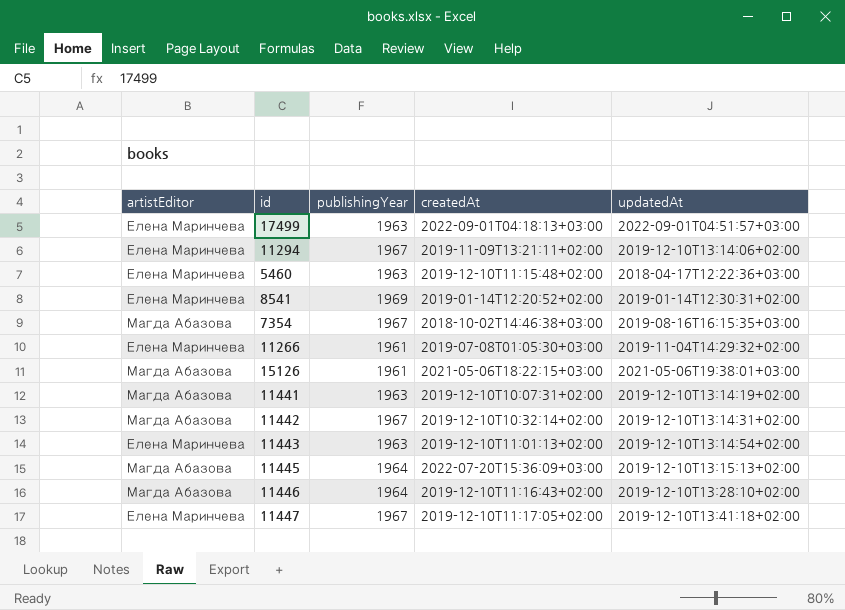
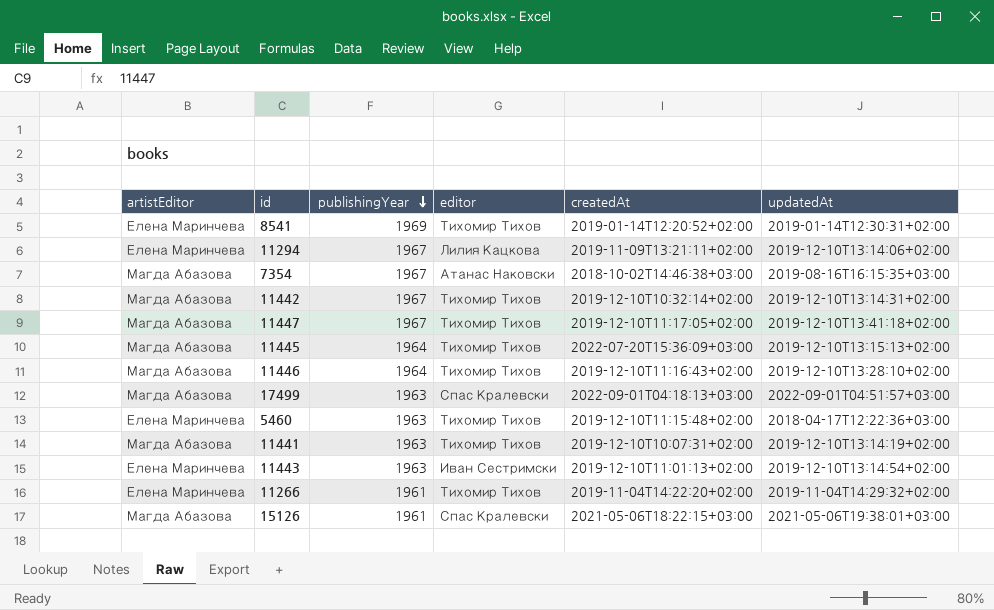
row order: none -> publishingYear descending
column editor | position: none -> 4
11447 | artistEditor: Елена Маринчева -> Магда Абазова
17499 | artistEditor: Елена Маринчева -> Магда Абазова
11266 | createdAt: 2019-07-08T01:05:30+03:00 -> 2019-11-04T14:22:20+02:00

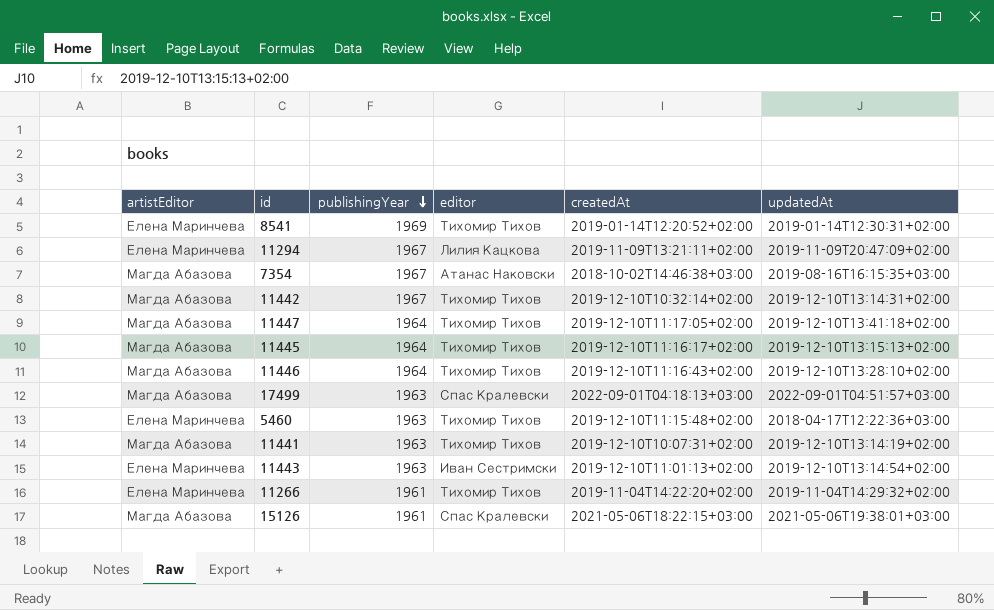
11294 | updatedAt: 2019-12-10T13:14:06+02:00 -> 2019-11-09T20:47:09+02:00
11447 | publishingYear: 1967 -> 1964
11445 | createdAt: 2022-07-20T15:36:09+03:00 -> 2019-12-10T11:16:17+02:00

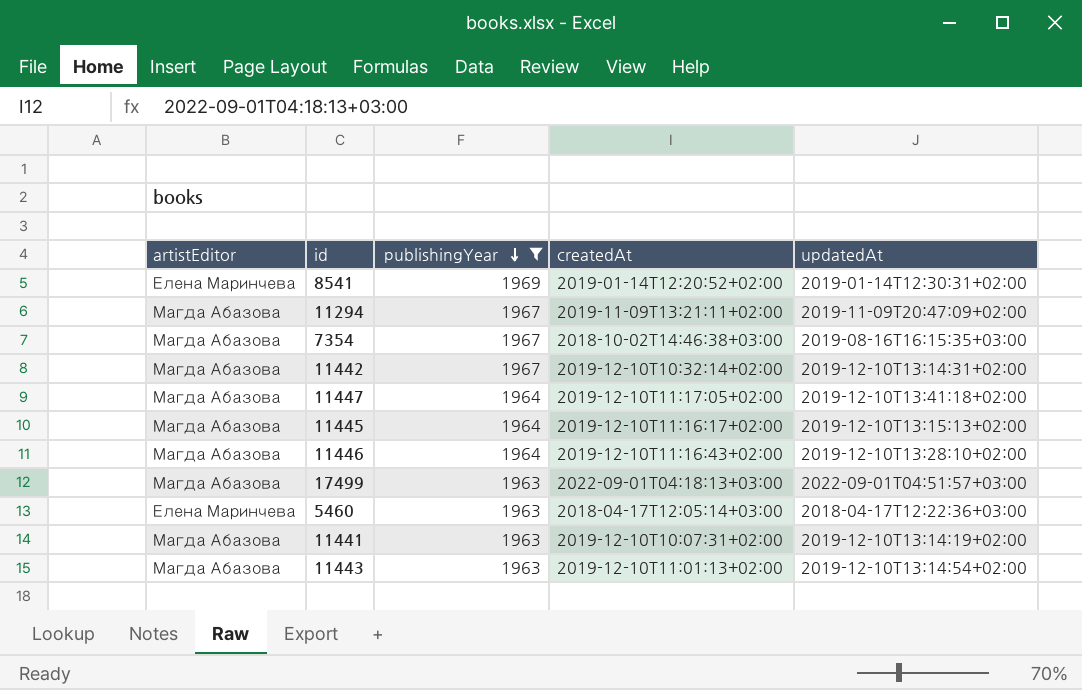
filter: none -> publishingYear != 1961
column editor | position: 4 -> none
11294 | artistEditor: Елена Маринчева -> Магда Абазова
5460 | createdAt: 2019-12-10T11:15:48+02:00 -> 2018-04-17T12:05:14+03:00
11443 | artistEditor: Елена Маринчева -> Магда Абазова

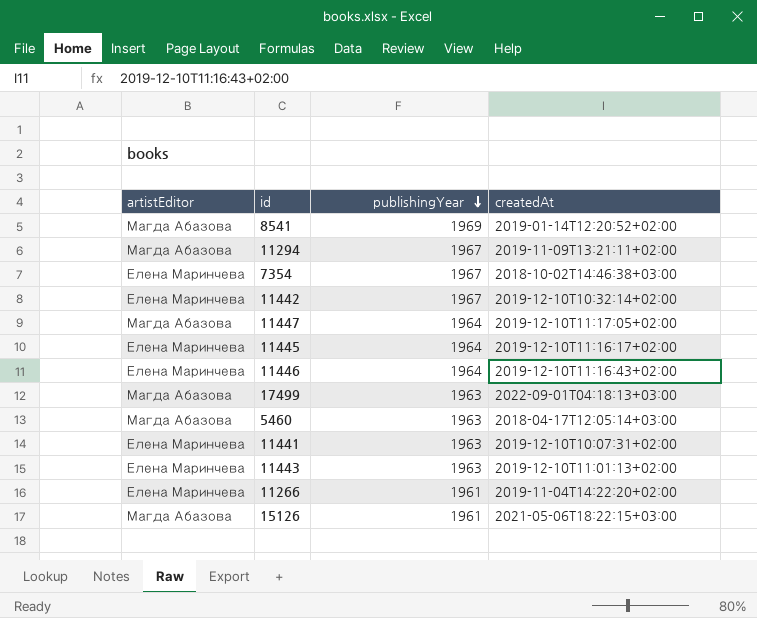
filter: publishingYear != 1961 -> none
column updatedAt | position: 5 -> none
8541 | artistEditor: Елена Маринчева -> Магда Абазова
7354 | artistEditor: Магда Абазова -> Елена Маринчева
11442 | artistEditor: Магда Абазова -> Елена Маринчева
11445 | artistEditor: Магда Абазова -> Елена Маринчева
11446 | artistEditor: Магда Абазова -> Елена Маринчева
5460 | artistEditor: Елена Маринчева -> Магда Абазова
11441 | artistEditor: Магда Абазова -> Елена Маринчева
11443 | artistEditor: Магда Абазова -> Елена Маринчева

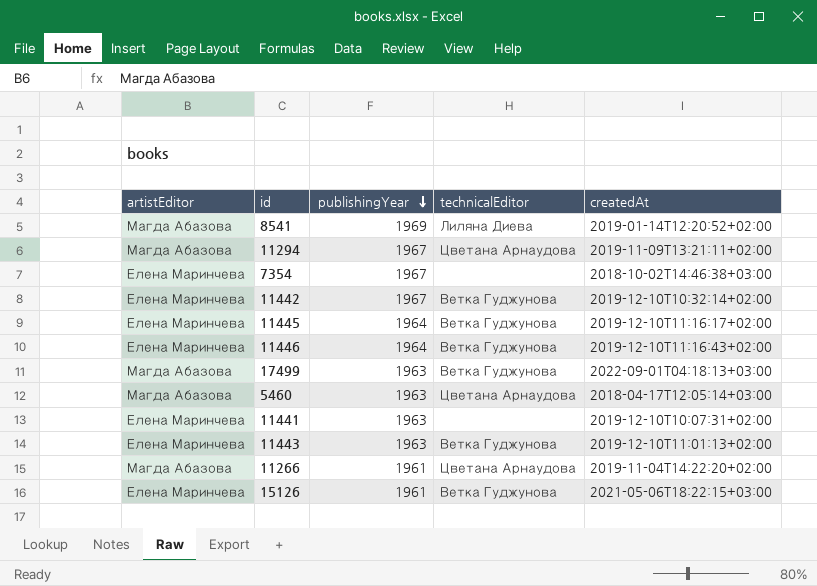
column technicalEditor | position: none -> 4
row 11447: Магда Абазова | 1964 | 2019-12-10T11:17:05+02:00 -> none
11266 | artistEditor: Елена Маринчева -> Магда Абазова
15126 | artistEditor: Магда Абазова -> Елена Маринчева

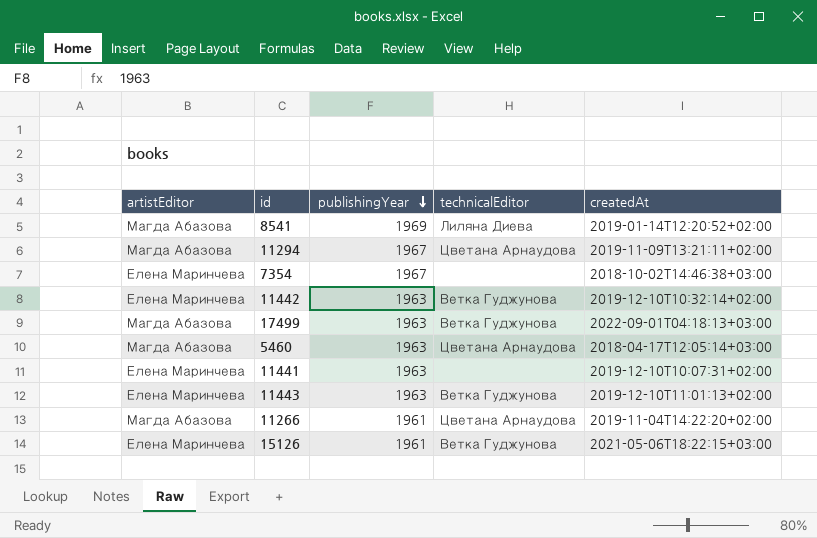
row 11445: Елена Маринчева | 1964 | Ветка Гуджунова | 2019-12-10T11:16:17+02:00 -> none
row 11446: Елена Маринчева | 1964 | Ветка Гуджунова | 2019-12-10T11:16:43+02:00 -> none
11442 | publishingYear: 1967 -> 1963

